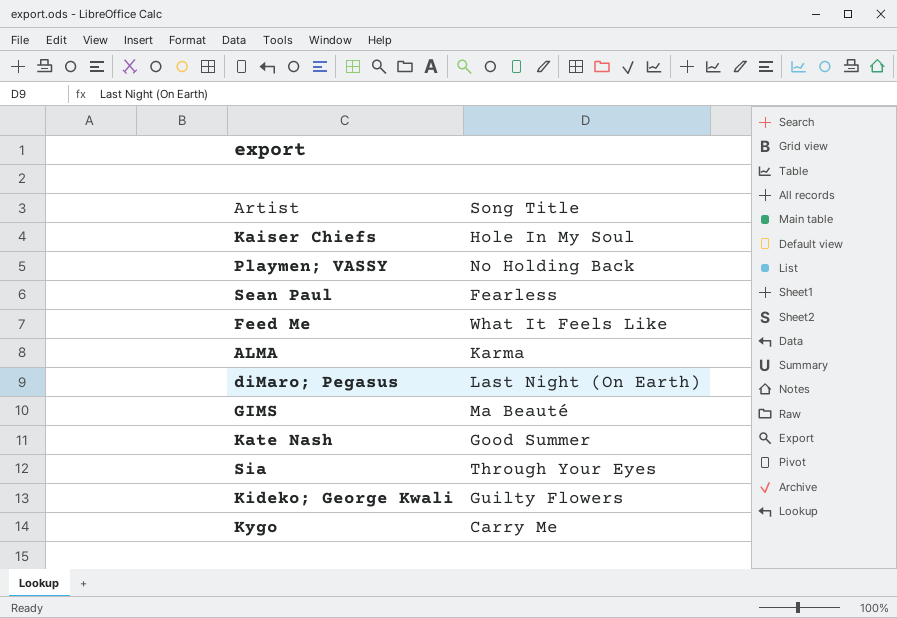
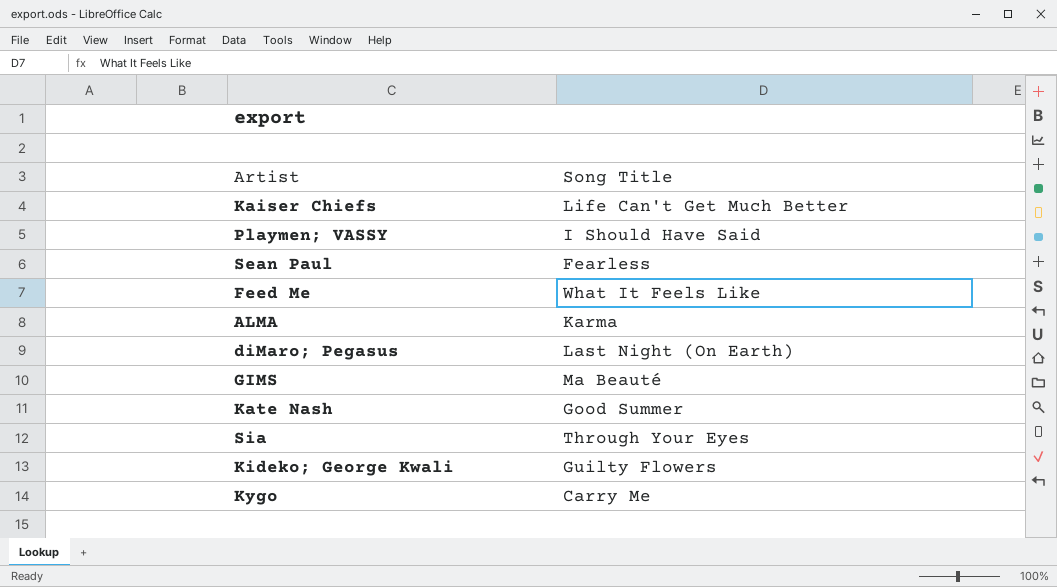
Kaiser Chiefs | Song Title: Hole In My Soul -> Life Can't Get Much Better
Playmen; VASSY | Song Title: No Holding Back -> I Should Have Said

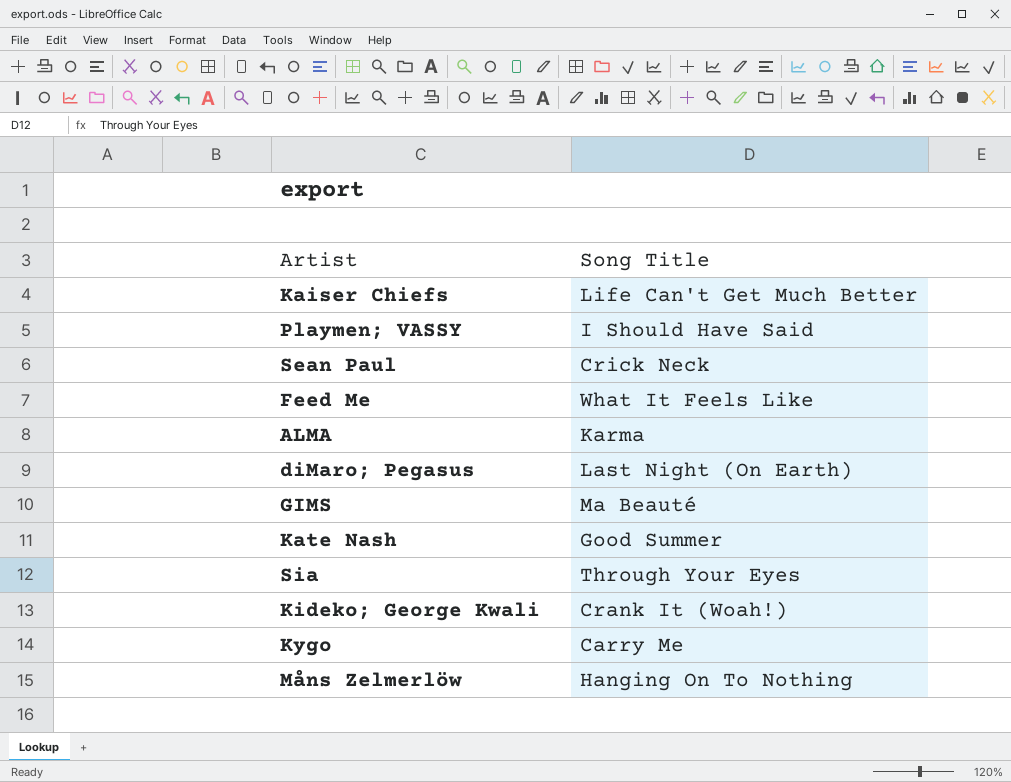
Sean Paul | Song Title: Fearless -> Crick Neck
Kideko; George Kwali | Song Title: Guilty Flowers -> Crank It (Woah!)
row Måns Zelmerlöw: none -> Hanging On To Nothing

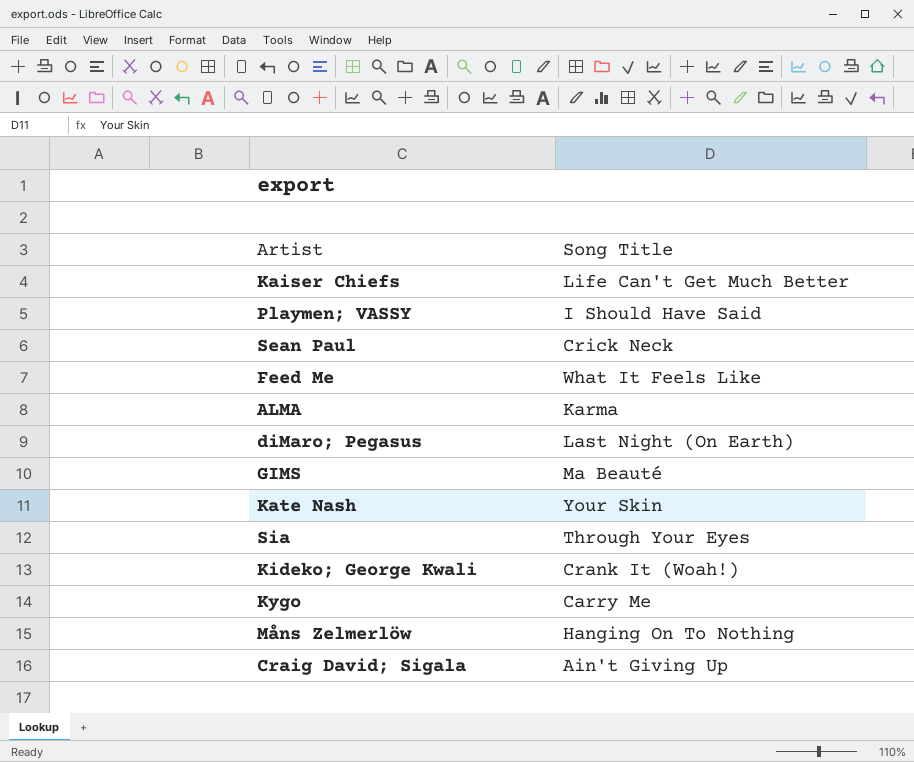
Kate Nash | Song Title: Good Summer -> Your Skin
row Craig David; Sigala: none -> Ain't Giving Up

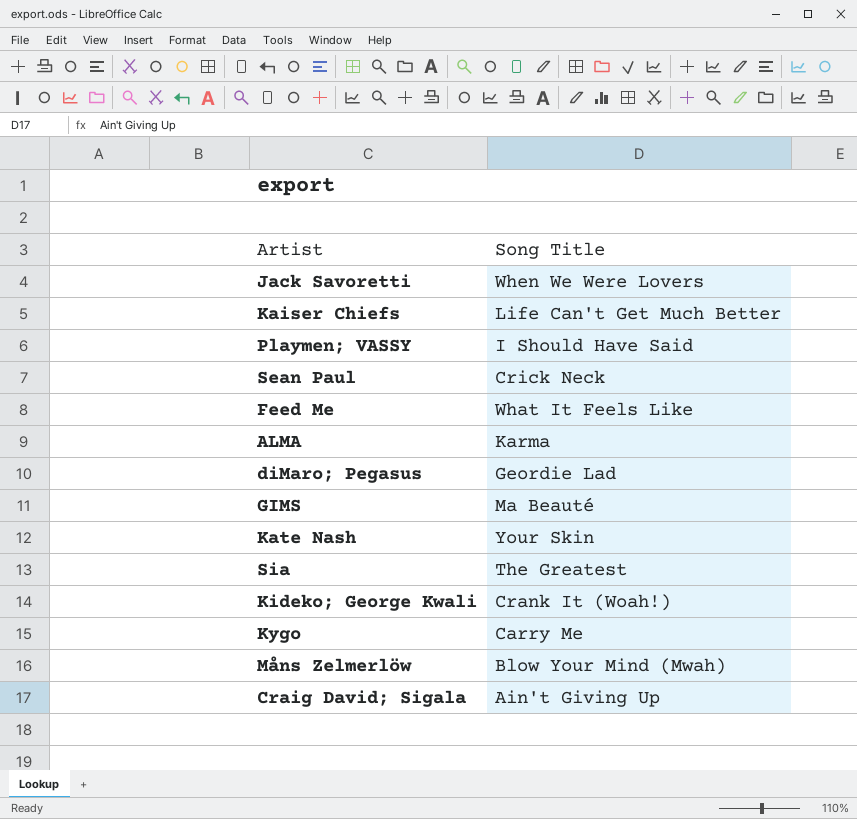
row Jack Savoretti: none -> When We Were Lovers
diMaro; Pegasus | Song Title: Last Night (On Earth) -> Geordie Lad
Sia | Song Title: Through Your Eyes -> The Greatest
Måns Zelmerlöw | Song Title: Hanging On To Nothing -> Blow Your Mind (Mwah)

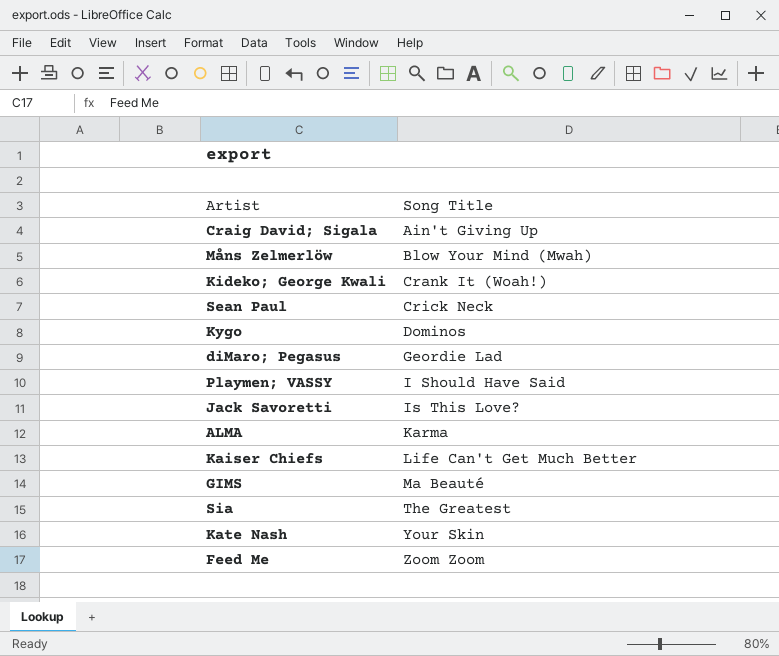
row order: none -> Song Title ascending
Kygo | Song Title: Carry Me -> Dominos
Jack Savoretti | Song Title: When We Were Lovers -> Is This Love?
Feed Me | Song Title: What It Feels Like -> Zoom Zoom

